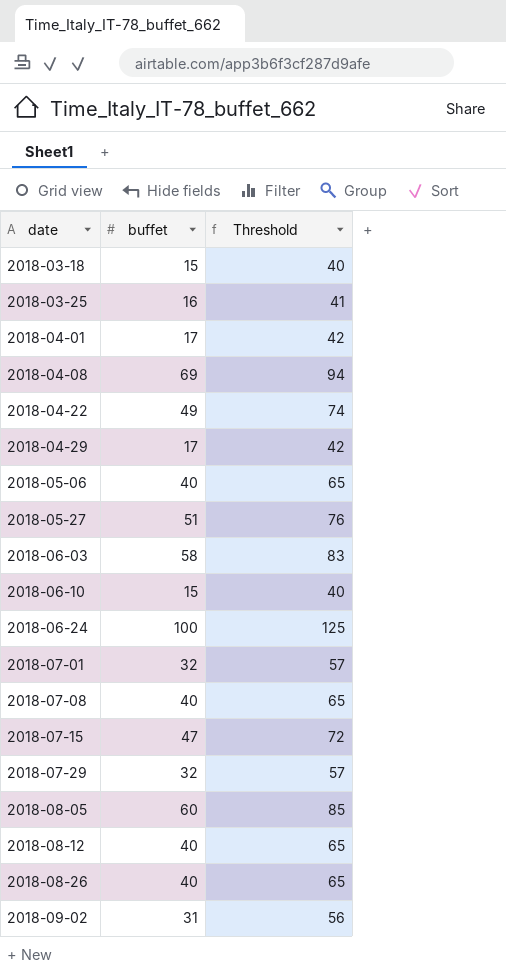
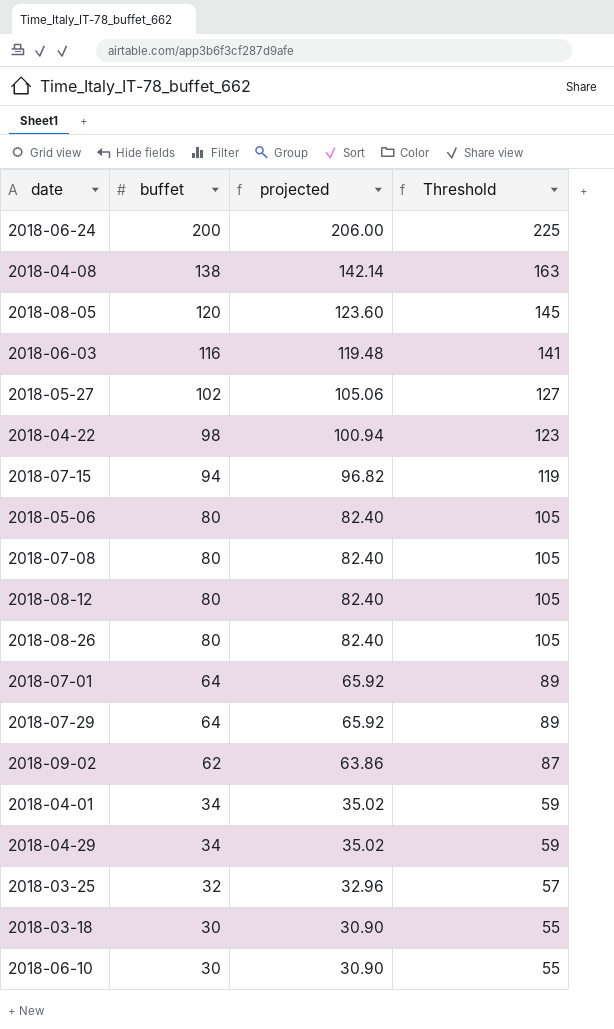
row order: date ascending -> buffet descending
column projected | formula: none -> [buffet] * 1.03
2018-06-24 | buffet: 100 -> 200
2018-06-24 | Threshold: 125 -> 225
2018-04-08 | buffet: 69 -> 138
2018-04-08 | Threshold: 94 -> 163
2018-08-05 | buffet: 60 -> 120
2018-08-05 | Threshold: 85 -> 145
2018-06-03 | buffet: 58 -> 116
2018-06-03 | Threshold: 83 -> 141
2018-05-27 | buffet: 51 -> 102
2018-05-27 | Threshold: 76 -> 127
2018-04-22 | buffet: 49 -> 98
2018-04-22 | Threshold: 74 -> 123
2018-07-15 | buffet: 47 -> 94
2018-07-15 | Threshold: 72 -> 119
2018-05-06 | buffet: 40 -> 80
2018-05-06 | Threshold: 65 -> 105
2018-07-08 | buffet: 40 -> 80
2018-07-08 | Threshold: 65 -> 105
2018-08-12 | buffet: 40 -> 80
2018-08-12 | Threshold: 65 -> 105
2018-08-26 | buffet: 40 -> 80
2018-08-26 | Threshold: 65 -> 105
2018-07-01 | buffet: 32 -> 64
2018-07-01 | Threshold: 57 -> 89
2018-07-29 | buffet: 32 -> 64
2018-07-29 | Threshold: 57 -> 89
2018-09-02 | buffet: 31 -> 62
2018-09-02 | Threshold: 56 -> 87
2018-04-01 | buffet: 17 -> 34
2018-04-01 | Threshold: 42 -> 59
2018-04-29 | buffet: 17 -> 34
2018-04-29 | Threshold: 42 -> 59
2018-03-25 | buffet: 16 -> 32
2018-03-25 | Threshold: 41 -> 57
2018-03-18 | buffet: 15 -> 30
2018-03-18 | Threshold: 40 -> 55
2018-06-10 | buffet: 15 -> 30
2018-06-10 | Threshold: 40 -> 55

